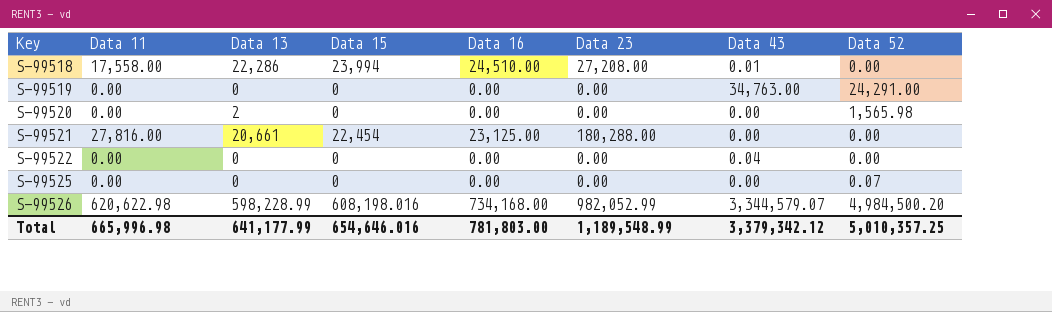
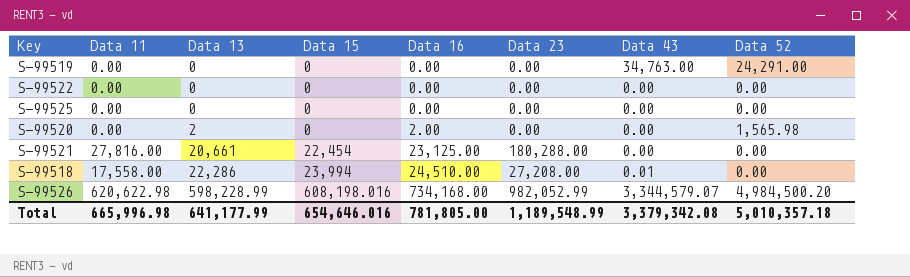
row order: Key ascending -> Data 13 ascending
S-99522 | Data 43: 0.04 -> 0.00
S-99525 | Data 52: 0.07 -> 0.00
S-99520 | Data 16: 0.00 -> 2.00
Total | Data 16: 781,803.00 -> 781,805.00
Total | Data 43: 3,379,342.12 -> 3,379,342.08
Total | Data 52: 5,010,357.25 -> 5,010,357.18

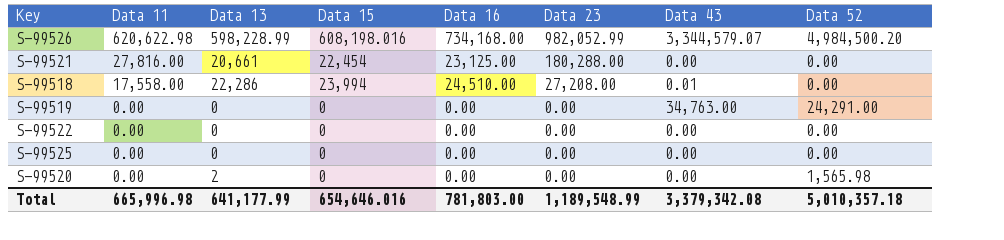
row order: Data 13 ascending -> Data 11 descending
S-99520 | Data 16: 2.00 -> 0.00
Total | Data 16: 781,805.00 -> 781,803.00

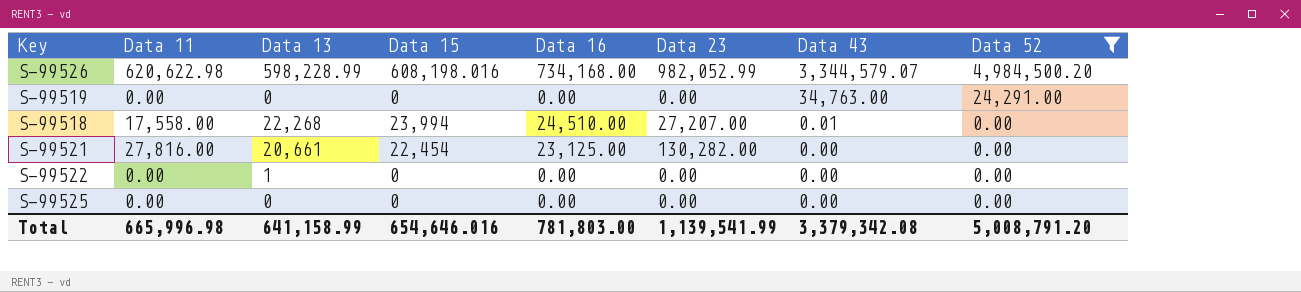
filter: none -> Data 52 != 1,565.98
row order: Data 11 descending -> Data 43 descending
S-99518 | Data 13: 22,286 -> 22,268
S-99518 | Data 23: 27,208.00 -> 27,207.00
S-99521 | Data 23: 180,288.00 -> 130,282.00
S-99522 | Data 13: 0 -> 1
Total | Data 13: 641,177.99 -> 641,158.99
Total | Data 23: 1,189,548.99 -> 1,139,541.99
Total | Data 52: 5,010,357.18 -> 5,008,791.20

